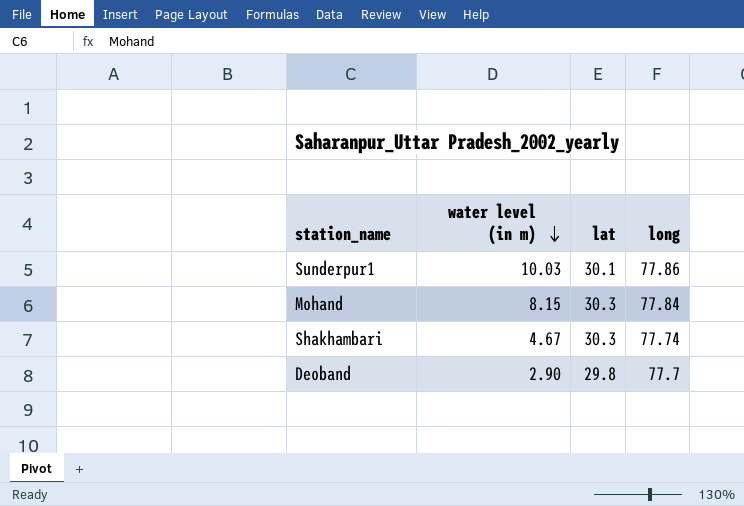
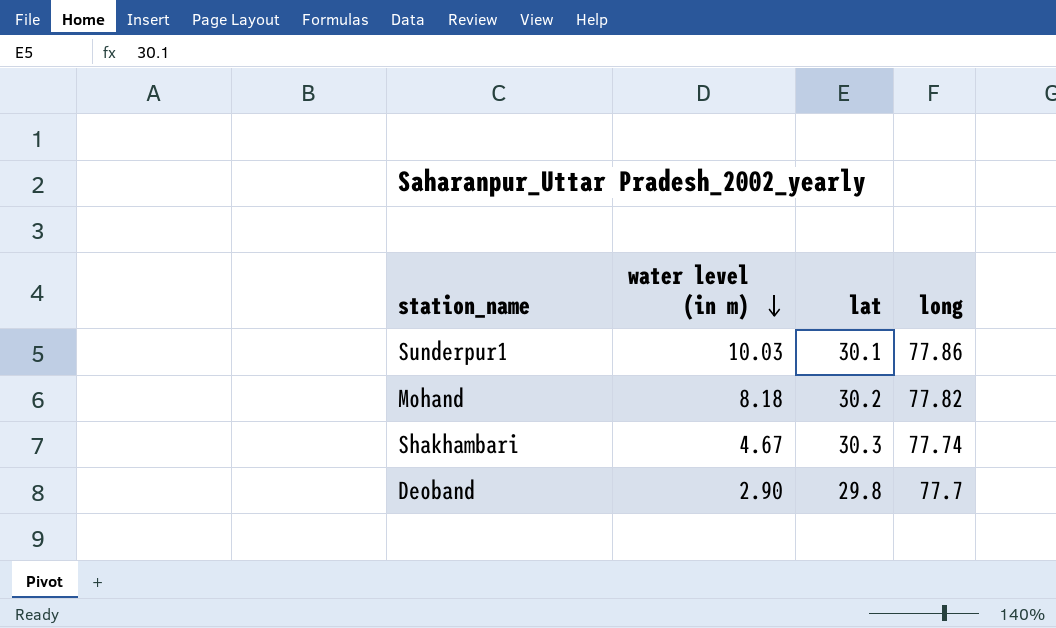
Mohand | water level (in m): 8.15 -> 8.18
Mohand | lat: 30.3 -> 30.2
Mohand | long: 77.84 -> 77.82

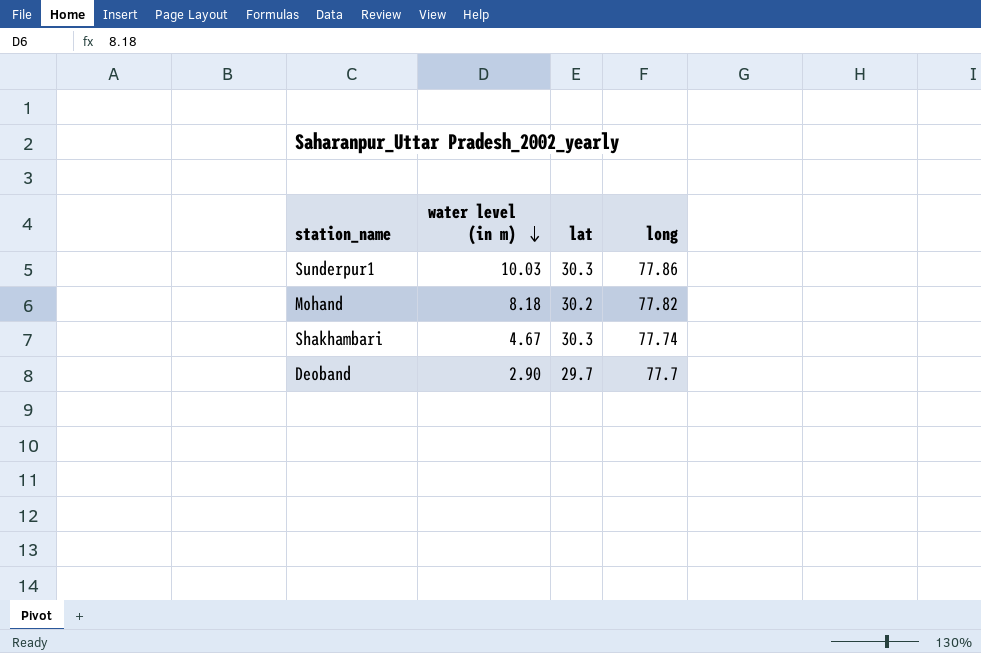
Sunderpur1 | lat: 30.1 -> 30.3
Deoband | lat: 29.8 -> 29.7

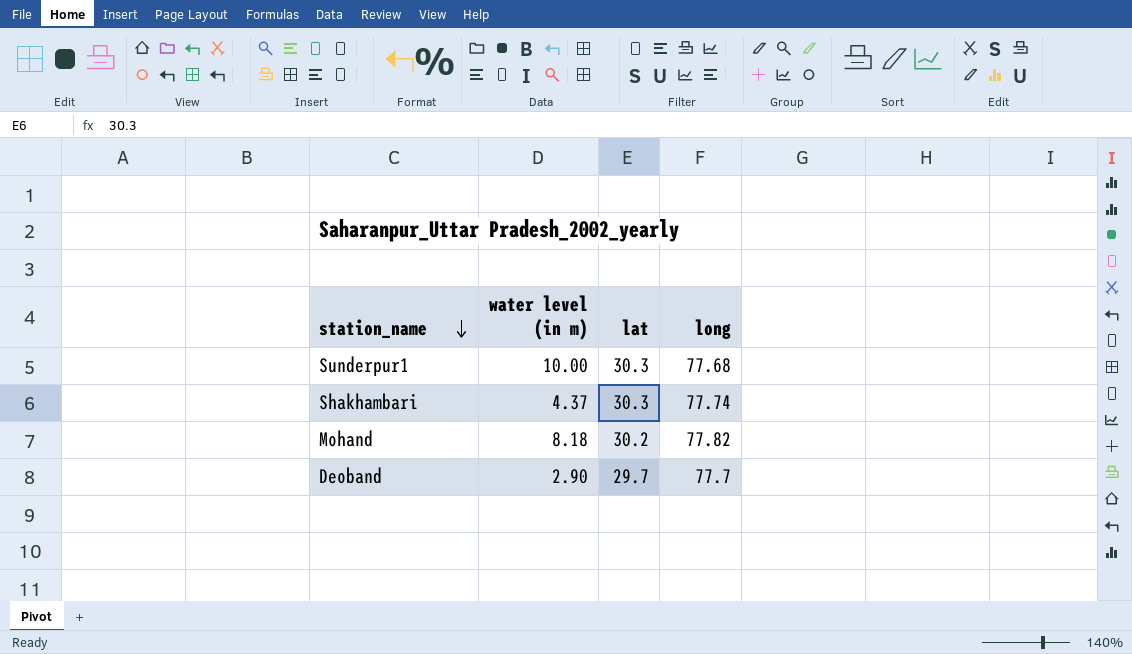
row order: water level (in m) descending -> station_name descending
Sunderpur1 | water level (in m): 10.03 -> 10.00
Sunderpur1 | long: 77.86 -> 77.68
Shakhambari | water level (in m): 4.67 -> 4.37

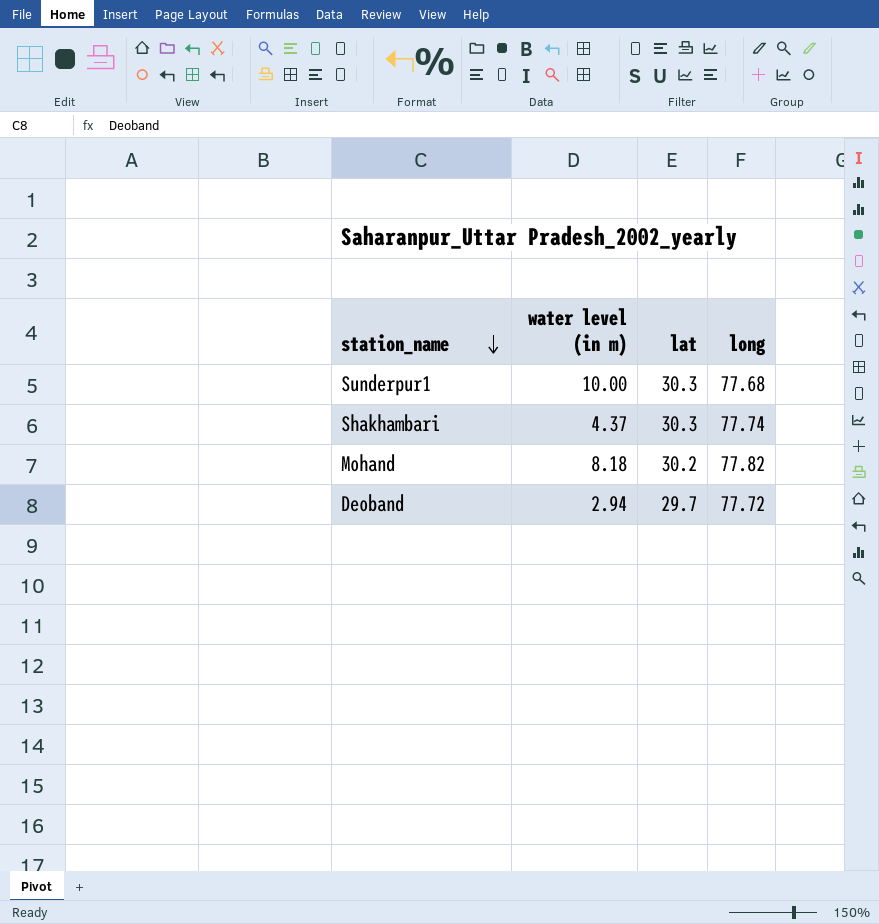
Deoband | water level (in m): 2.90 -> 2.94
Deoband | long: 77.7 -> 77.72

